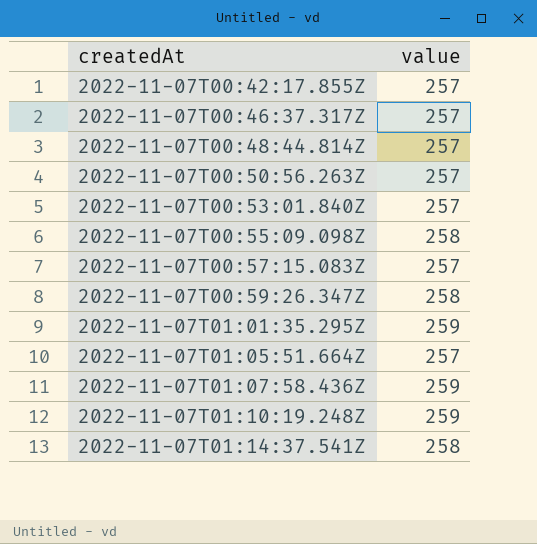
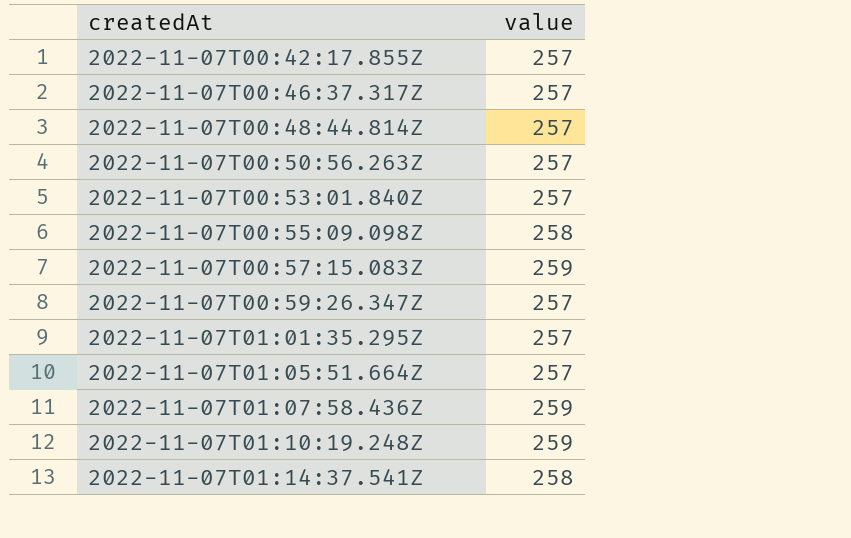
2022-11-07T00:57:15.083Z | value: 257 -> 259
2022-11-07T00:59:26.347Z | value: 258 -> 257
2022-11-07T01:01:35.295Z | value: 259 -> 257

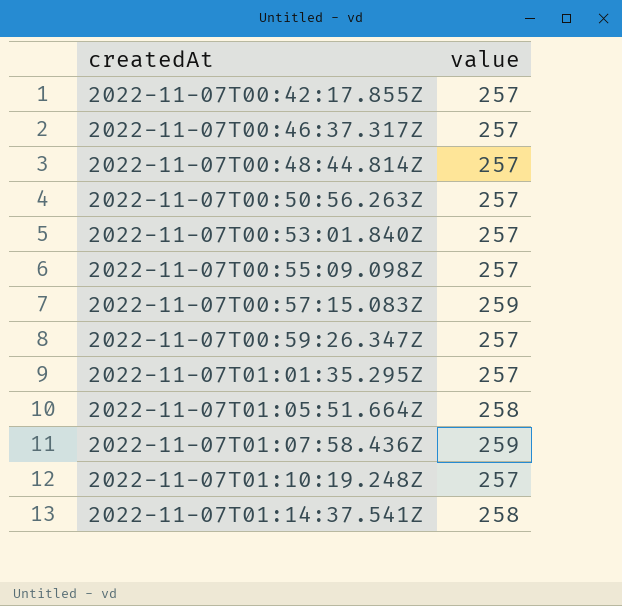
2022-11-07T00:55:09.098Z | value: 258 -> 257
2022-11-07T01:05:51.664Z | value: 257 -> 258
2022-11-07T01:10:19.248Z | value: 259 -> 257

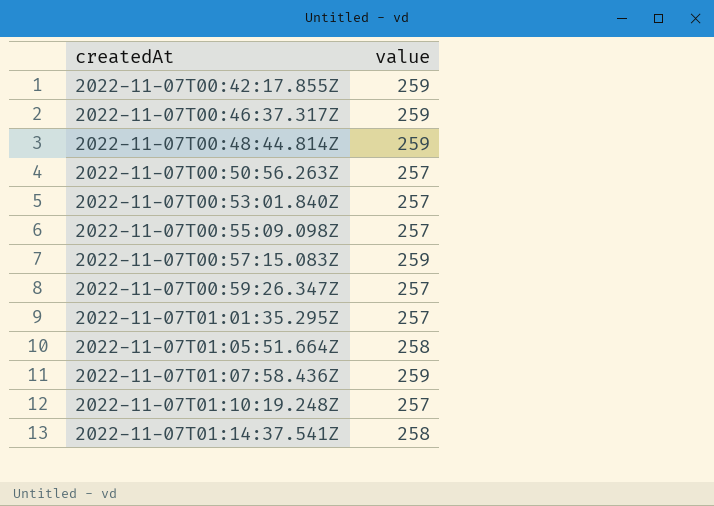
2022-11-07T00:42:17.855Z | value: 257 -> 259
2022-11-07T00:46:37.317Z | value: 257 -> 259
2022-11-07T00:48:44.814Z | value: 257 -> 259

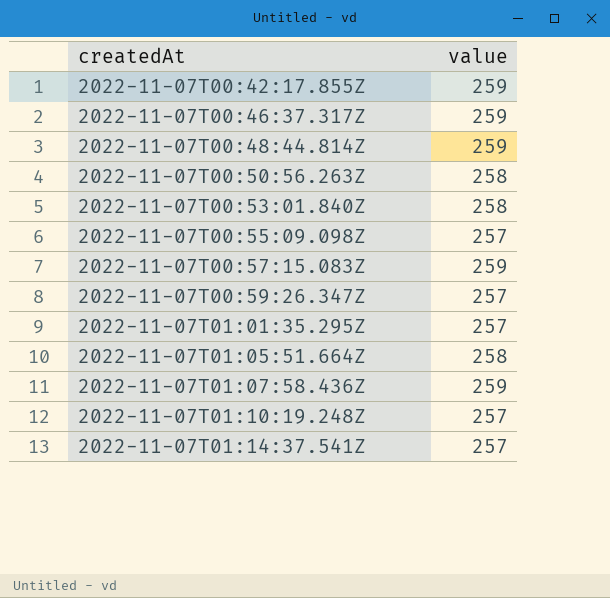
2022-11-07T00:50:56.263Z | value: 257 -> 258
2022-11-07T00:53:01.840Z | value: 257 -> 258
2022-11-07T01:14:37.541Z | value: 258 -> 257

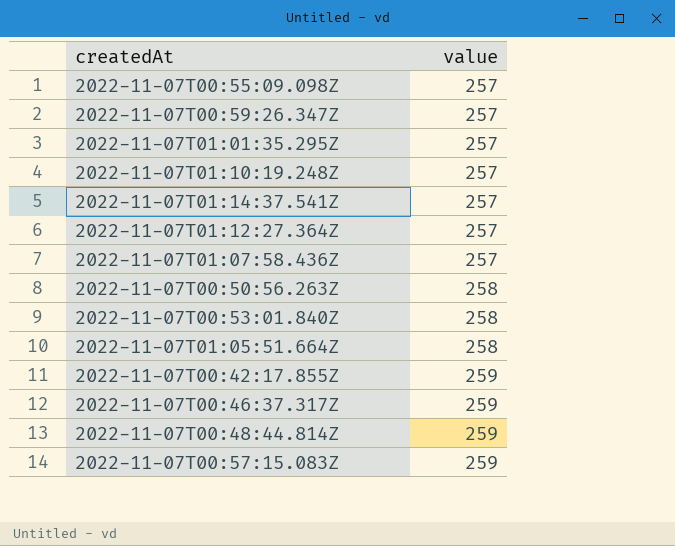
row order: createdAt ascending -> value ascending
row 2022-11-07T01:12:27.364Z: none -> 257
2022-11-07T01:07:58.436Z | value: 259 -> 257

